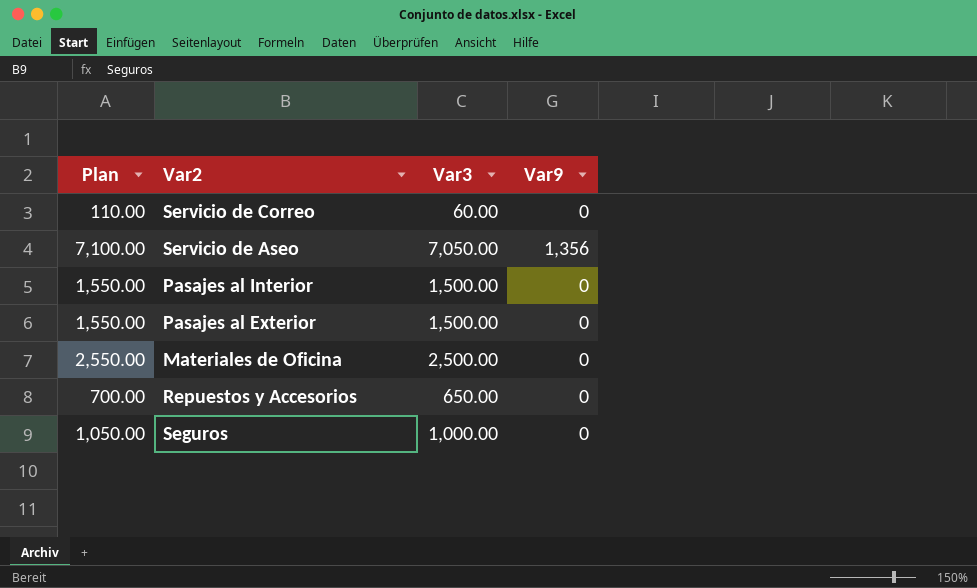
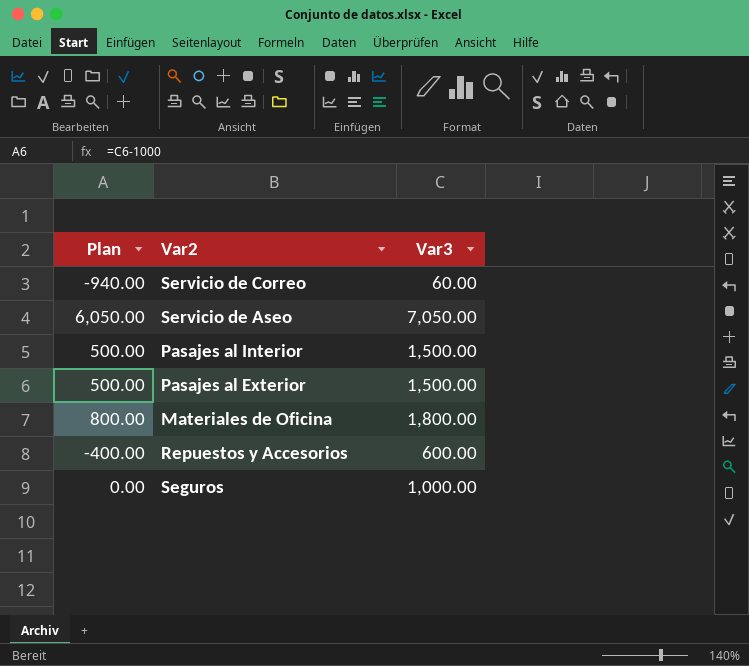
column Var9 | position: 4 -> none
column Plan | formula: [Var3] + 50 -> [Var3] - 1000
Materiales de Oficina | Var3: 2,500.00 -> 1,800.00
Repuestos y Accesorios | Var3: 650.00 -> 600.00

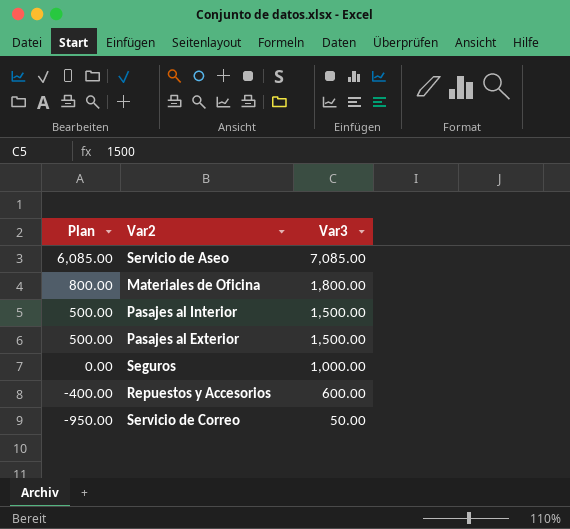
row order: none -> Plan descending
Servicio de Aseo | Plan: 6,050.00 -> 6,085.00
Servicio de Aseo | Var3: 7,050.00 -> 7,085.00
Servicio de Correo | Plan: -940.00 -> -950.00
Servicio de Correo | Var3: 60.00 -> 50.00

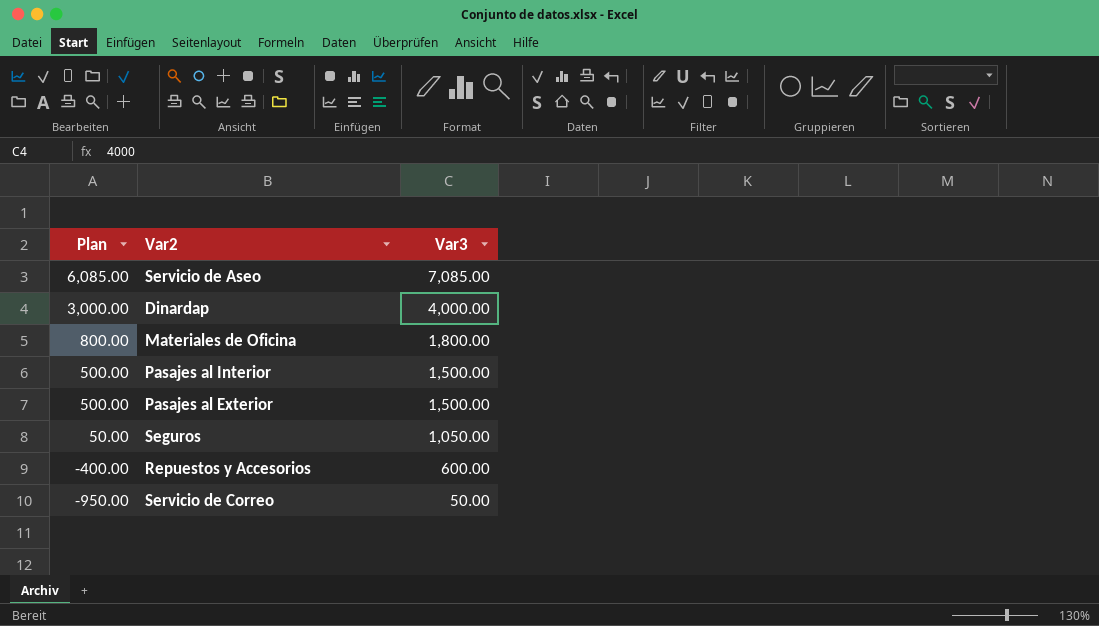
row Dinardap: none -> 3,000.00 | 4,000.00
Seguros | Plan: 0.00 -> 50.00
Seguros | Var3: 1,000.00 -> 1,050.00

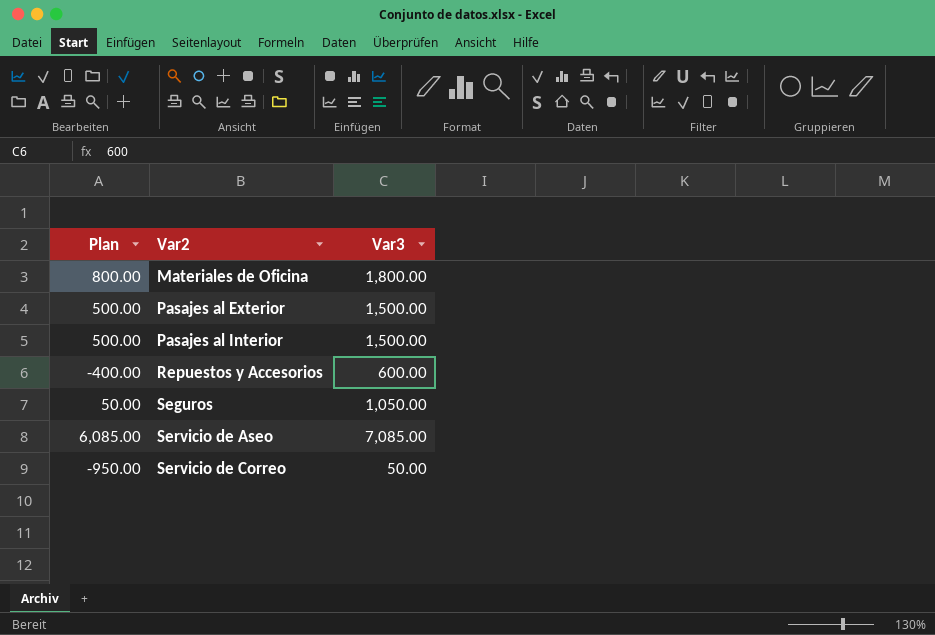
row order: Plan descending -> Var2 ascending
row Dinardap: 3,000.00 | 4,000.00 -> none

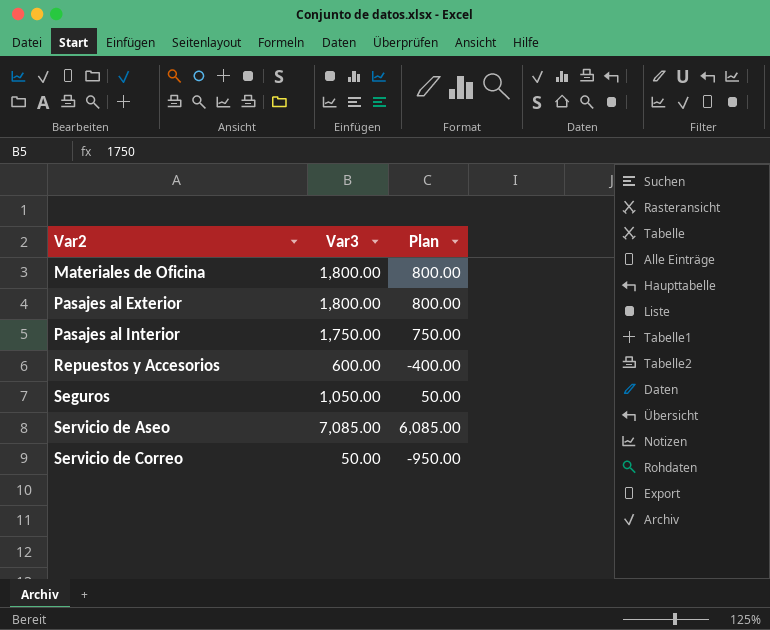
column Plan | position: 1 -> 3
Pasajes al Exterior | Var3: 1,500.00 -> 1,800.00
Pasajes al Exterior | Plan: 500.00 -> 800.00
Pasajes al Interior | Var3: 1,500.00 -> 1,750.00
Pasajes al Interior | Plan: 500.00 -> 750.00

